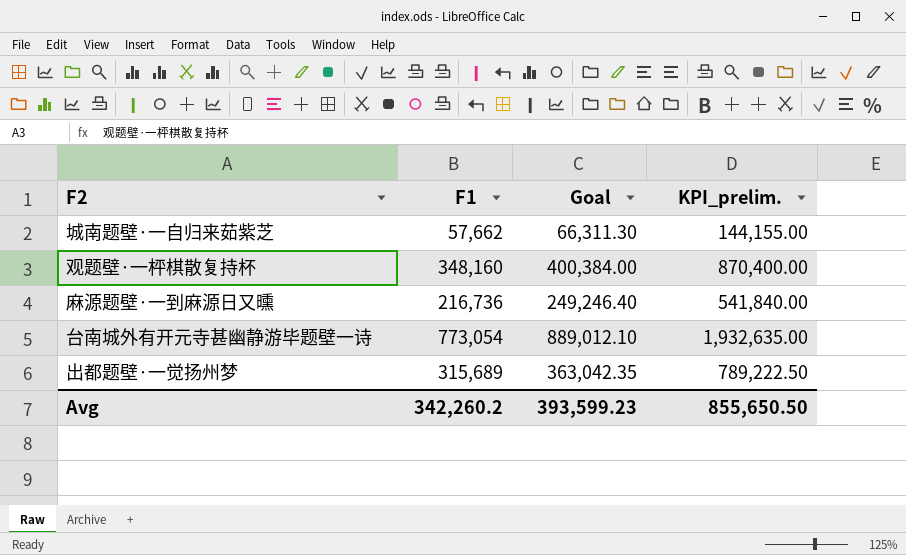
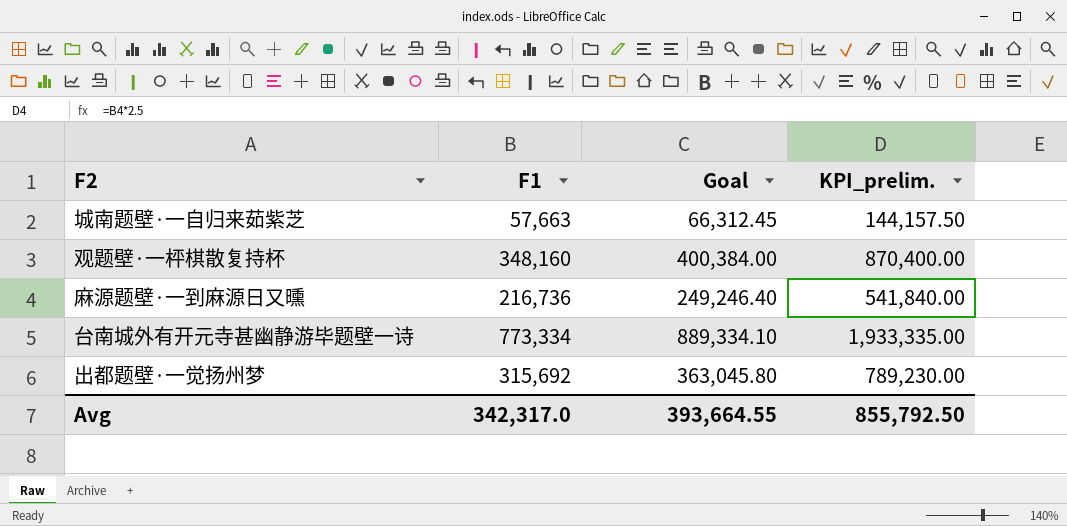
城南题壁·一自归来茹紫芝 | F1: 57,662 -> 57,663
城南题壁·一自归来茹紫芝 | Goal: 66,311.30 -> 66,312.45
城南题壁·一自归来茹紫芝 | KPI_prelim.: 144,155.00 -> 144,157.50
台南城外有开元寺甚幽静游毕题壁一诗 | F1: 773,054 -> 773,334
台南城外有开元寺甚幽静游毕题壁一诗 | Goal: 889,012.10 -> 889,334.10
台南城外有开元寺甚幽静游毕题壁一诗 | KPI_prelim.: 1,932,635.00 -> 1,933,335.00
出都题壁·一觉扬州梦 | F1: 315,689 -> 315,692
出都题壁·一觉扬州梦 | Goal: 363,042.35 -> 363,045.80
出都题壁·一觉扬州梦 | KPI_prelim.: 789,222.50 -> 789,230.00
Avg | F1: 342,260.2 -> 342,317.0
Avg | Goal: 393,599.23 -> 393,664.55
Avg | KPI_prelim.: 855,650.50 -> 855,792.50

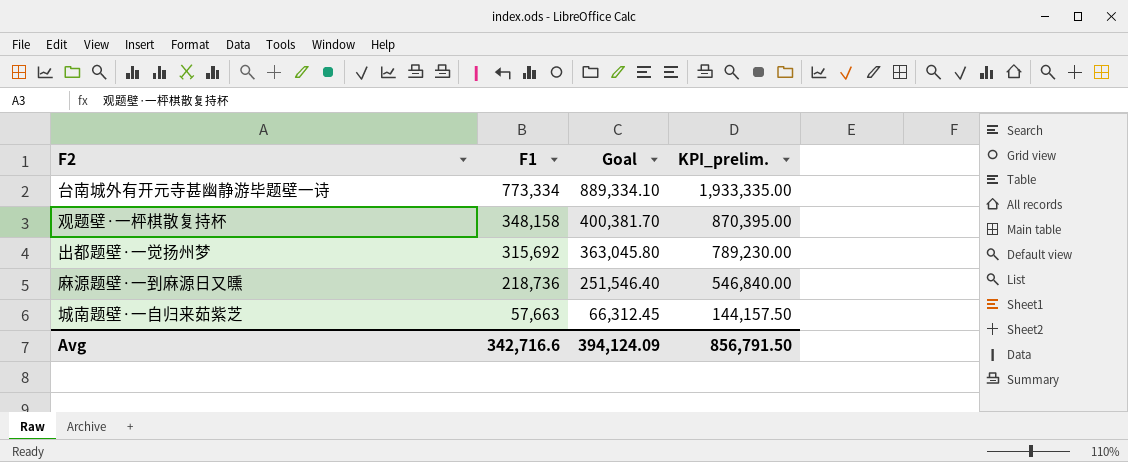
row order: none -> F1 descending
观题壁·一枰棋散复持杯 | F1: 348,160 -> 348,158
观题壁·一枰棋散复持杯 | Goal: 400,384.00 -> 400,381.70
观题壁·一枰棋散复持杯 | KPI_prelim.: 870,400.00 -> 870,395.00
麻源题壁·一到麻源日又曛 | F1: 216,736 -> 218,736
麻源题壁·一到麻源日又曛 | Goal: 249,246.40 -> 251,546.40
麻源题壁·一到麻源日又曛 | KPI_prelim.: 541,840.00 -> 546,840.00
Avg | F1: 342,317.0 -> 342,716.6
Avg | Goal: 393,664.55 -> 394,124.09
Avg | KPI_prelim.: 855,792.50 -> 856,791.50

